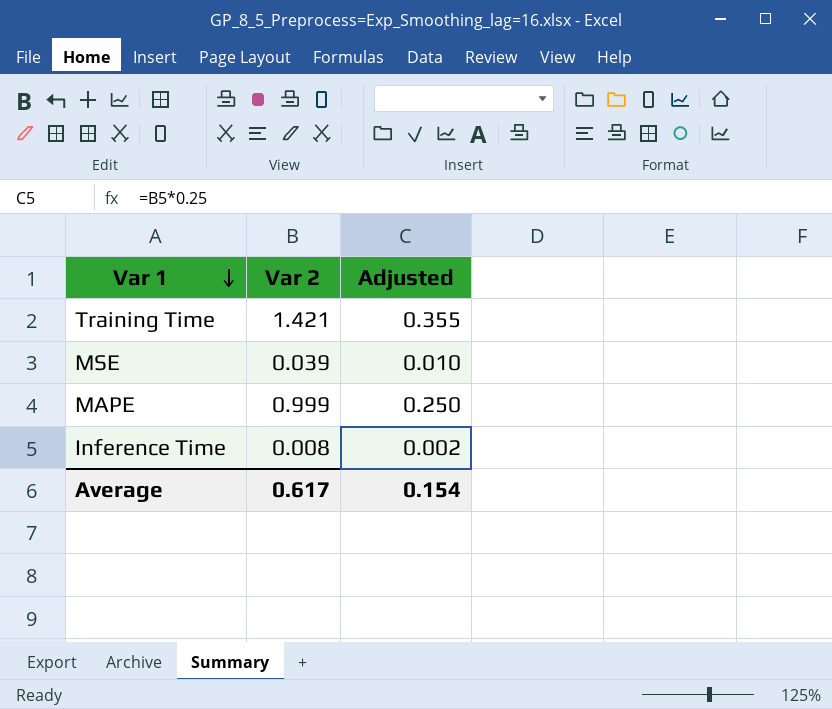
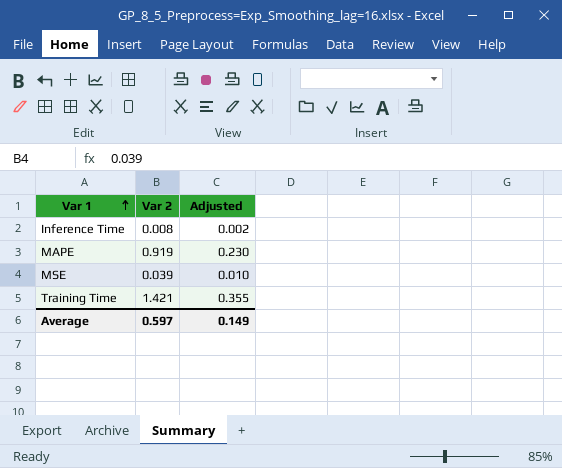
row order: Var 1 descending -> Var 1 ascending
MAPE | Var 2: 0.999 -> 0.919
MAPE | Adjusted: 0.250 -> 0.230
Average | Var 2: 0.617 -> 0.597
Average | Adjusted: 0.154 -> 0.149

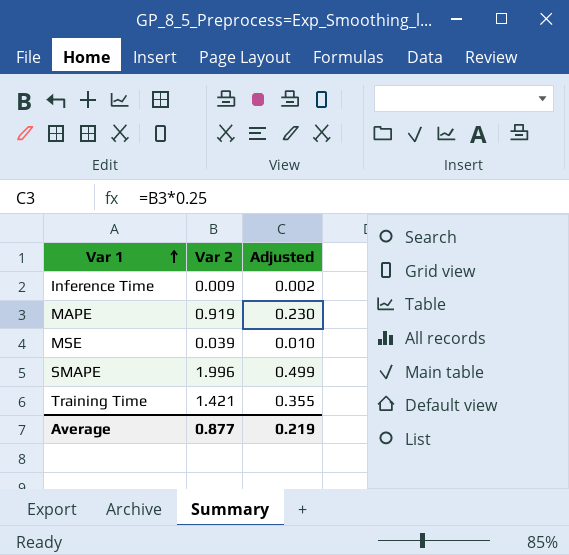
Inference Time | Var 2: 0.008 -> 0.009
row SMAPE: none -> 1.996 | 0.499
Average | Var 2: 0.597 -> 0.877
Average | Adjusted: 0.149 -> 0.219

